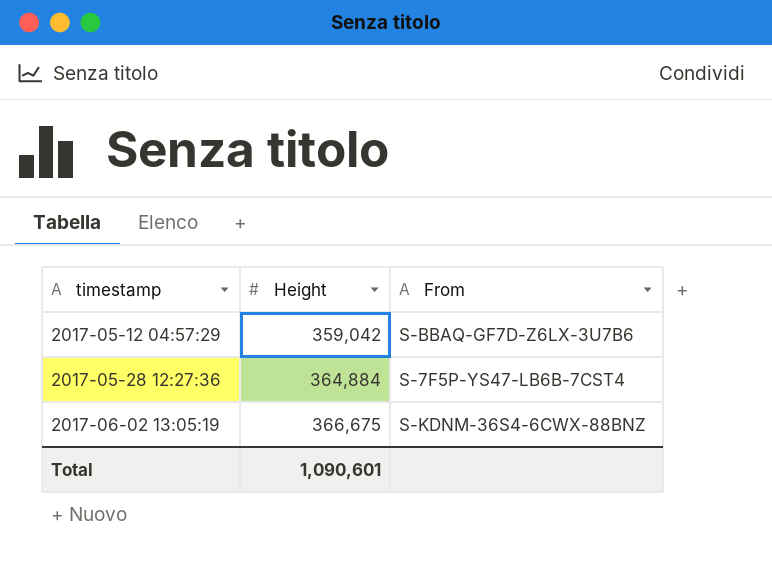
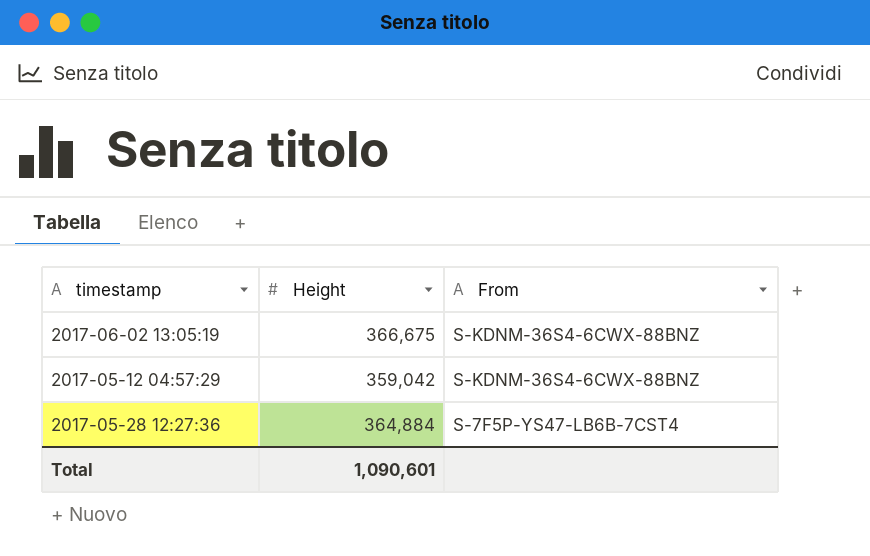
row order: timestamp ascending -> From descending
2017-05-12 04:57:29 | From: S-BBAQ-GF7D-Z6LX-3U7B6 -> S-KDNM-36S4-6CWX-88BNZ

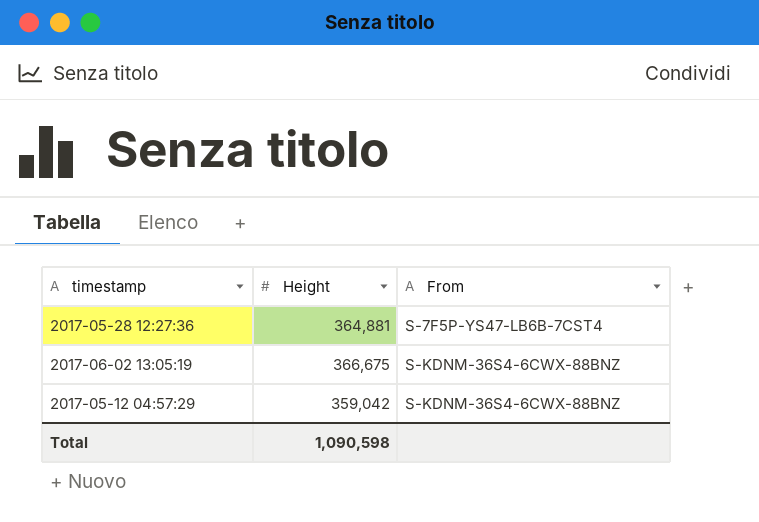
row order: From descending -> From ascending
2017-05-28 12:27:36 | Height: 364,884 -> 364,881
Total | Height: 1,090,601 -> 1,090,598

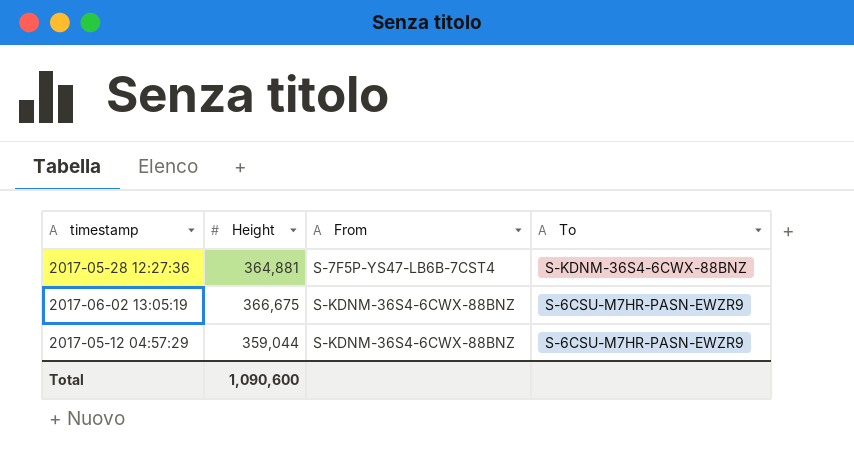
column To | position: none -> 4
2017-05-12 04:57:29 | Height: 359,042 -> 359,044
Total | Height: 1,090,598 -> 1,090,600

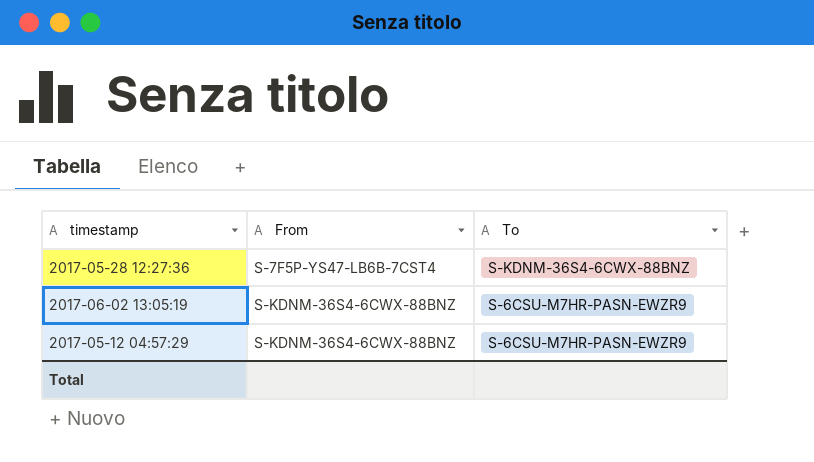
column Height | position: 2 -> none

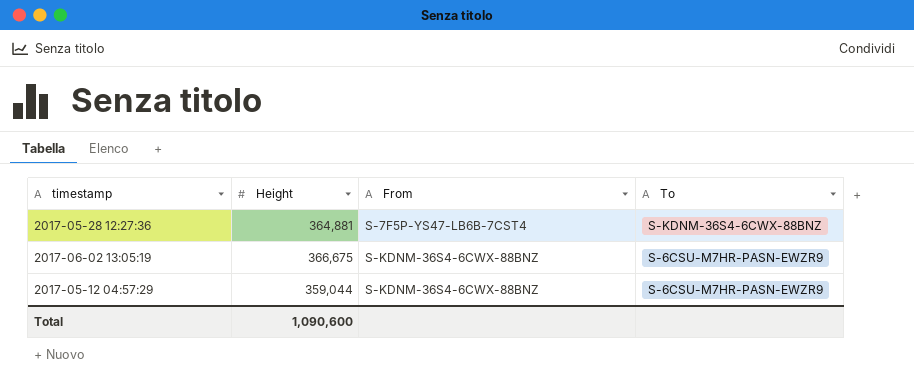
column Height | position: none -> 2

